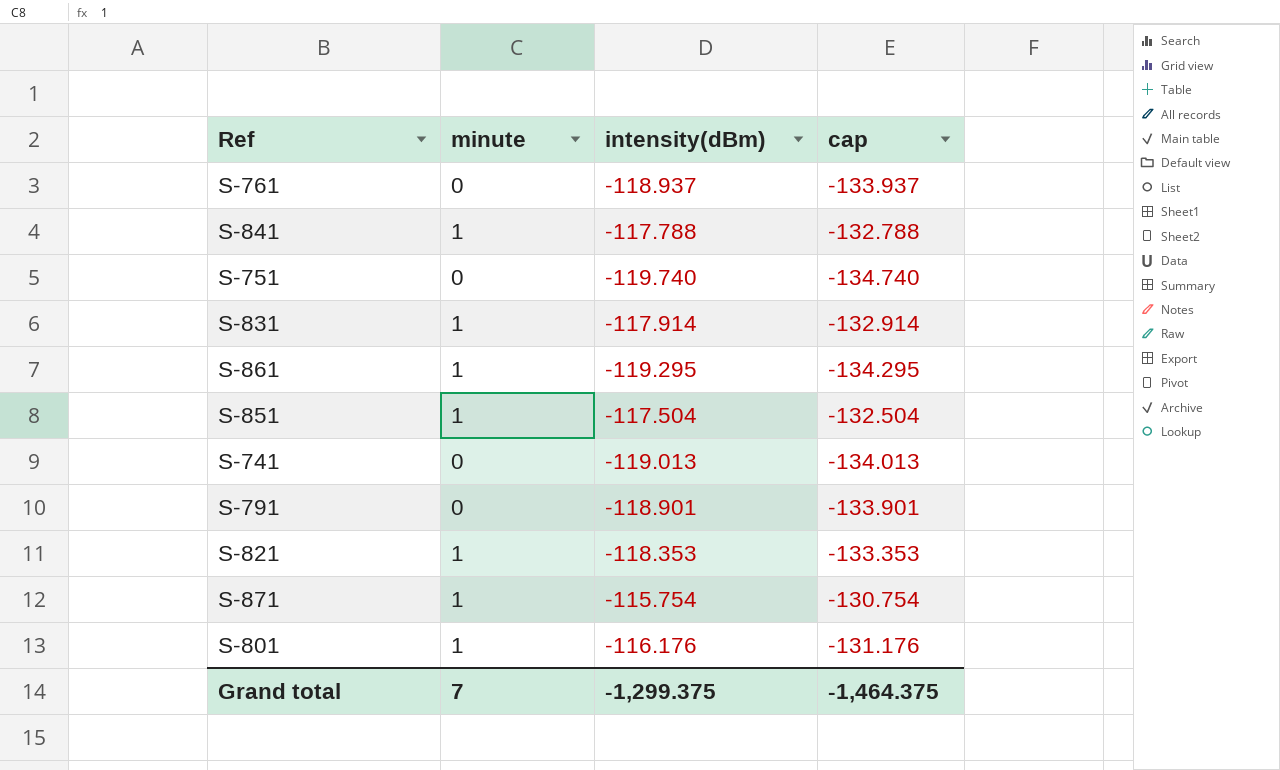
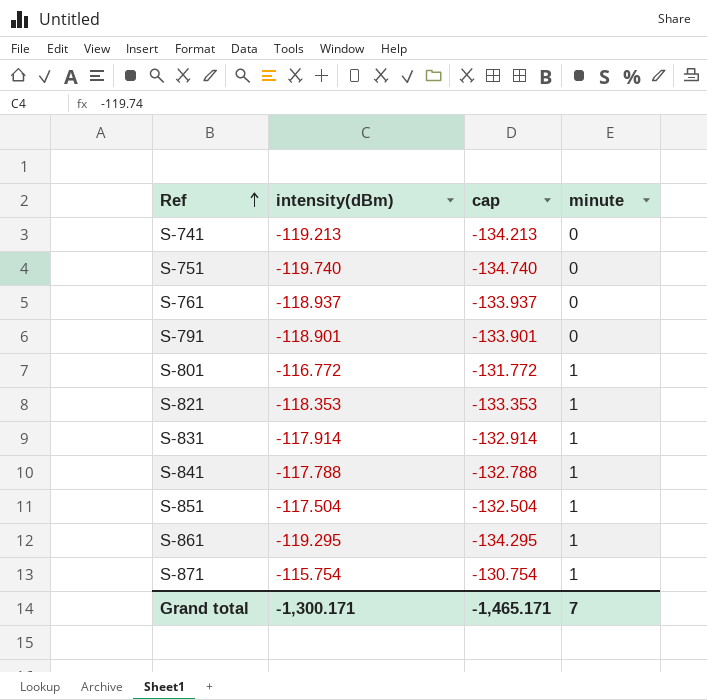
row order: none -> Ref ascending
column minute | position: 2 -> 4
S-741 | intensity(dBm): -119.013 -> -119.213
S-741 | cap: -134.013 -> -134.213
S-801 | intensity(dBm): -116.176 -> -116.772
S-801 | cap: -131.176 -> -131.772
Grand total | intensity(dBm): -1,299.375 -> -1,300.171
Grand total | cap: -1,464.375 -> -1,465.171

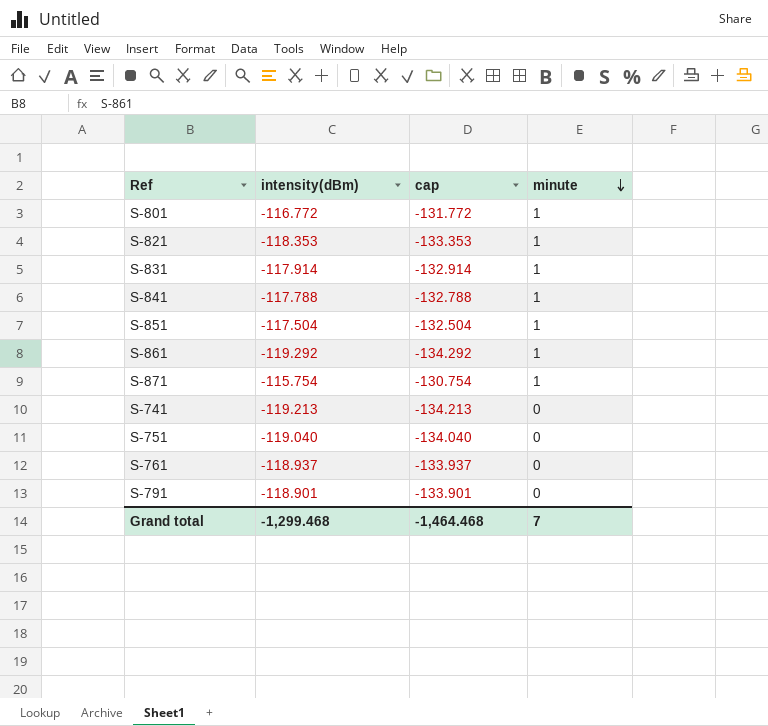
row order: Ref ascending -> minute descending
S-861 | intensity(dBm): -119.295 -> -119.292
S-861 | cap: -134.295 -> -134.292
S-751 | intensity(dBm): -119.740 -> -119.040
S-751 | cap: -134.740 -> -134.040
Grand total | intensity(dBm): -1,300.171 -> -1,299.468
Grand total | cap: -1,465.171 -> -1,464.468

